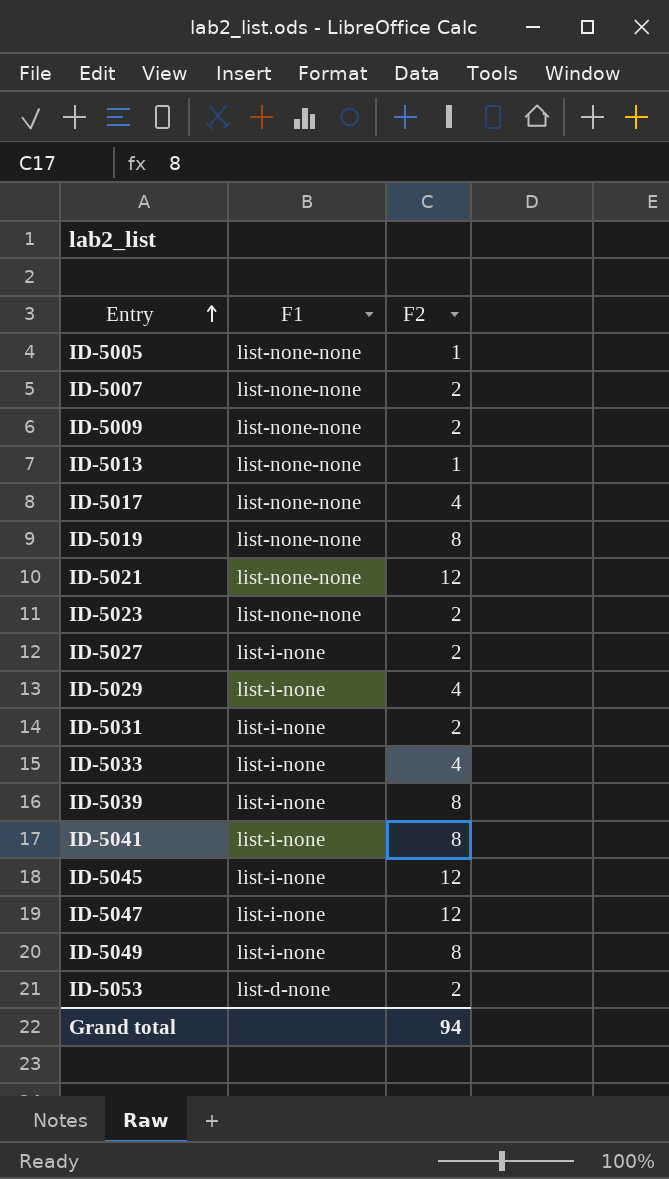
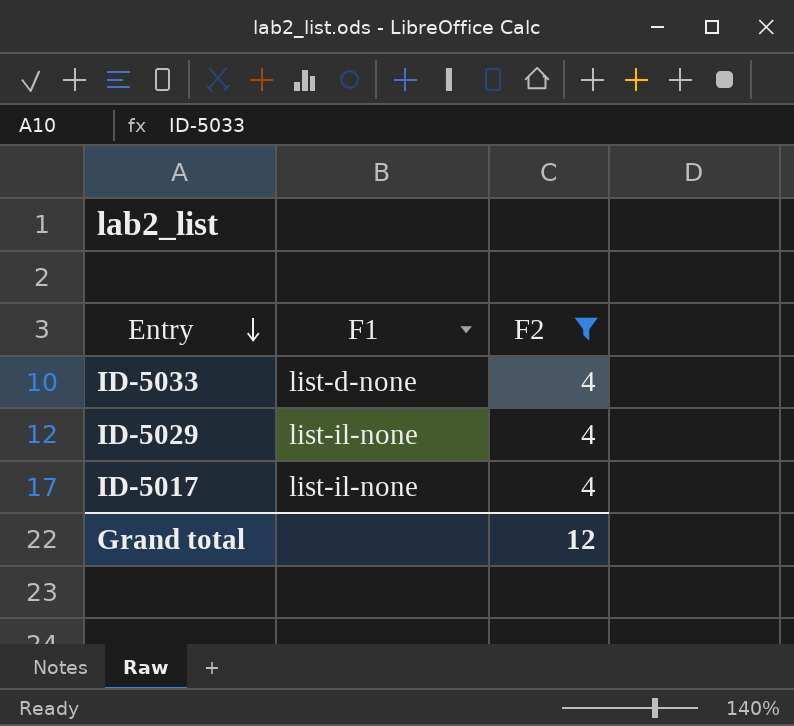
filter: none -> F2 = 4
row order: Entry ascending -> Entry descending
ID-5033 | F1: list-i-none -> list-d-none
ID-5029 | F1: list-i-none -> list-il-none
ID-5017 | F1: list-none-none -> list-il-none
Grand total | F2: 94 -> 12

